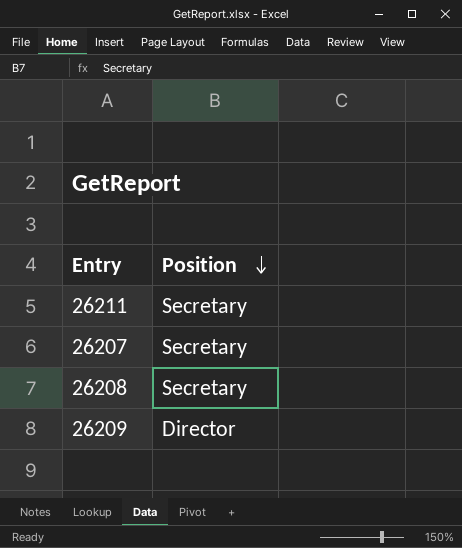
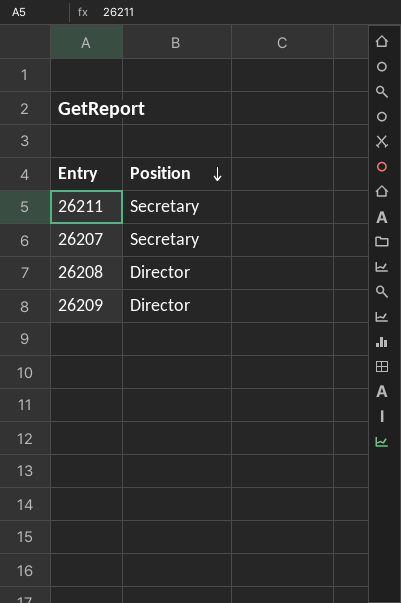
26208 | Position: Secretary -> Director

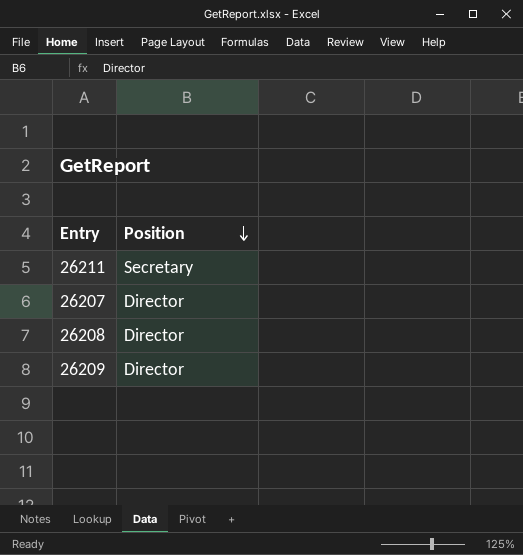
26207 | Position: Secretary -> Director

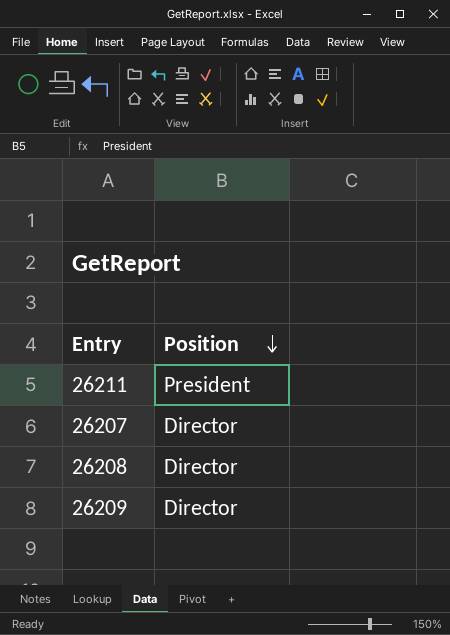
26211 | Position: Secretary -> President

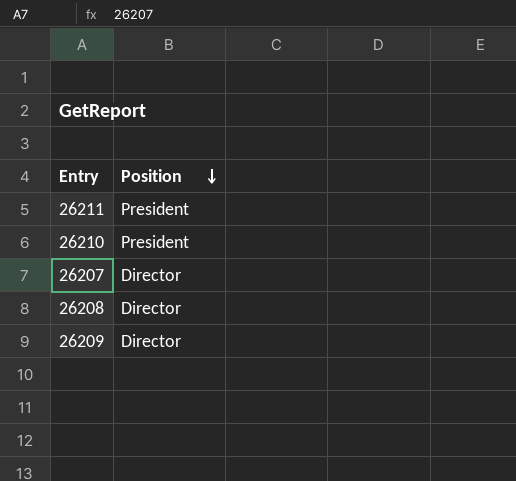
row 26210: none -> President

